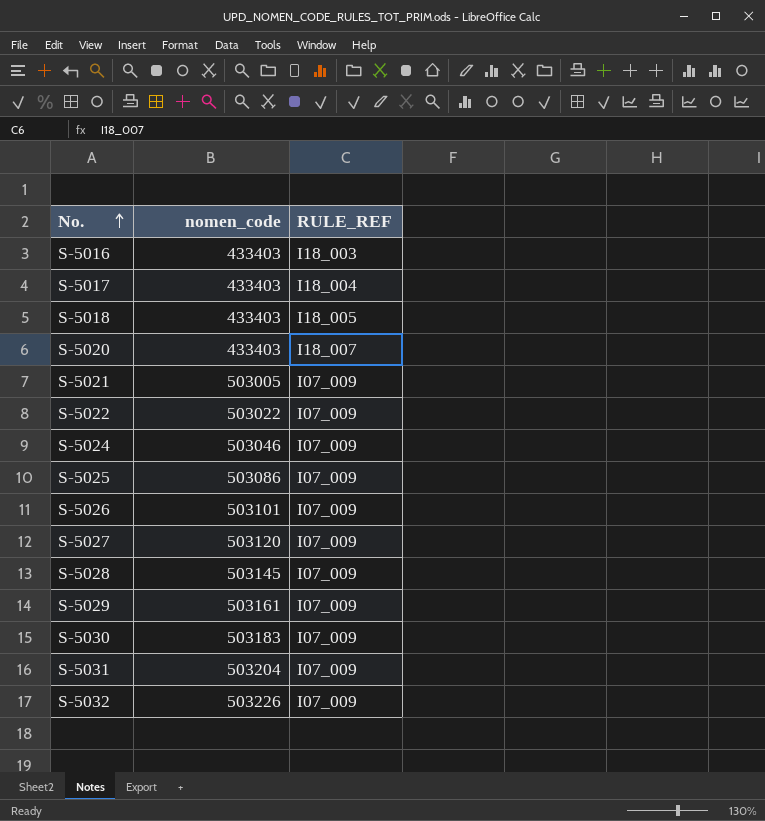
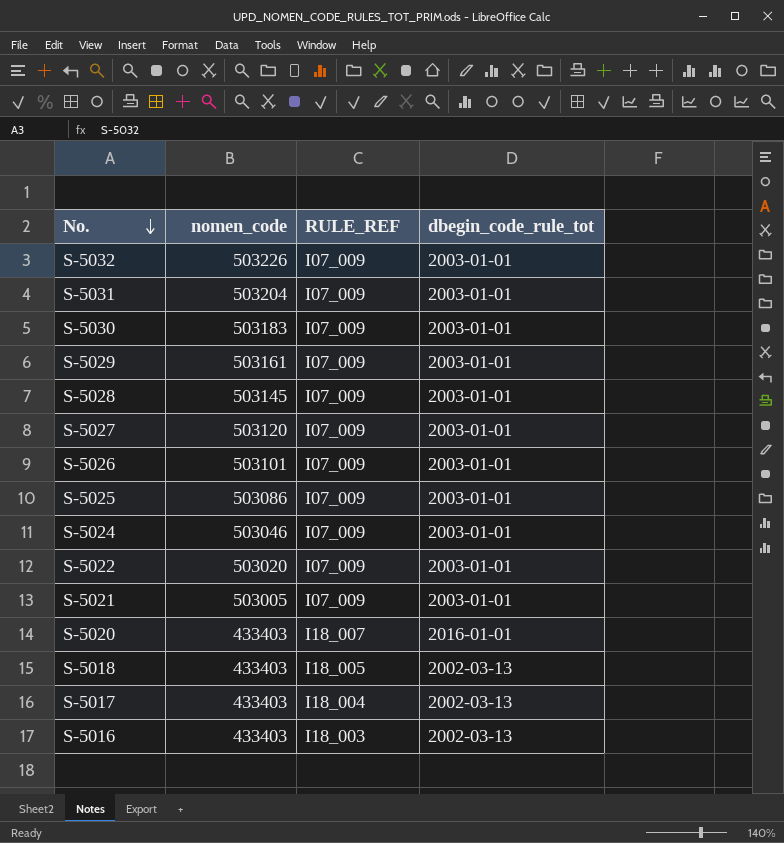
row order: No. ascending -> No. descending
column dbegin_code_rule_tot | position: none -> 4
S-5022 | nomen_code: 503022 -> 503020

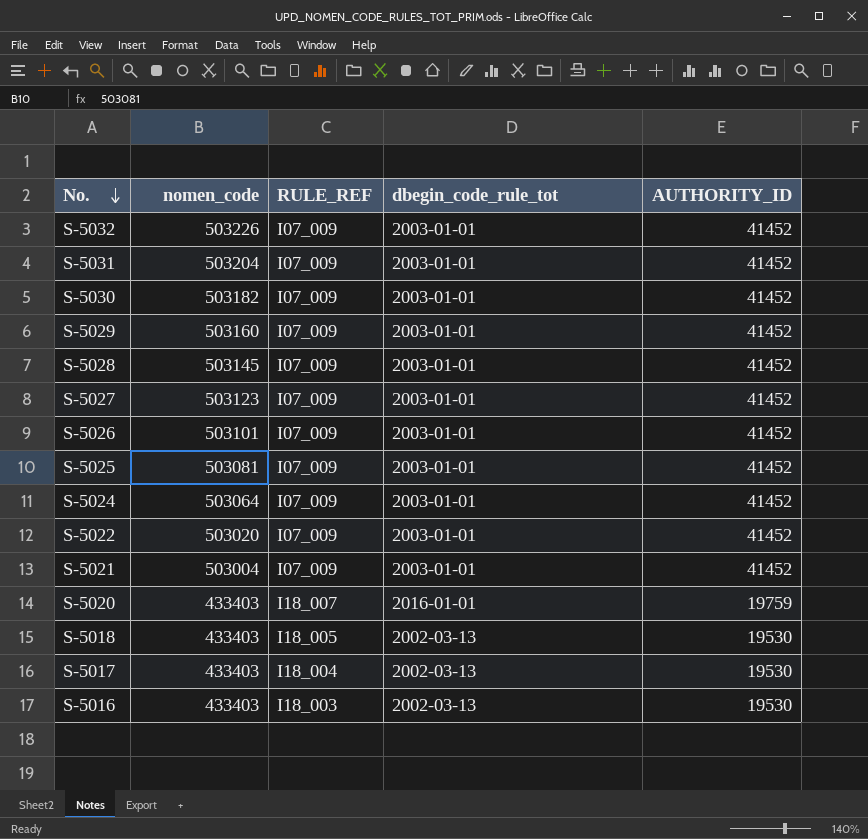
column AUTHORITY_ID | position: none -> 5
S-5030 | nomen_code: 503183 -> 503182
S-5029 | nomen_code: 503161 -> 503160
S-5027 | nomen_code: 503120 -> 503123
S-5025 | nomen_code: 503086 -> 503081
S-5024 | nomen_code: 503046 -> 503064
S-5021 | nomen_code: 503005 -> 503004

